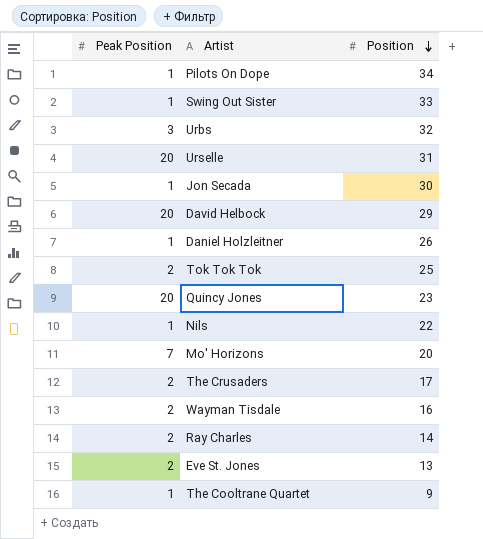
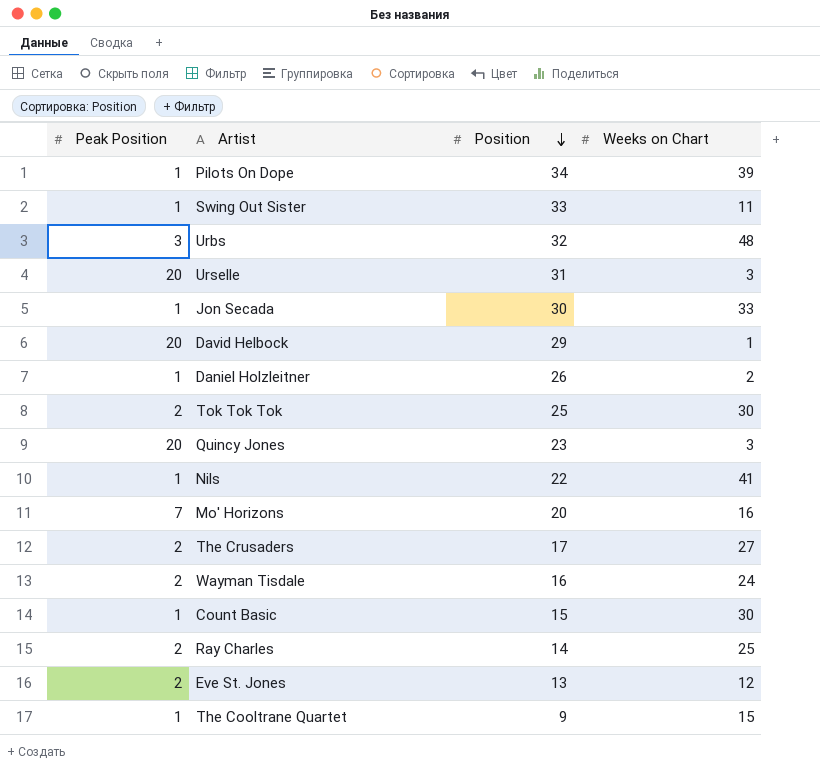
column Weeks on Chart | position: none -> 4
row Count Basic: none -> 1 | 15 | 30

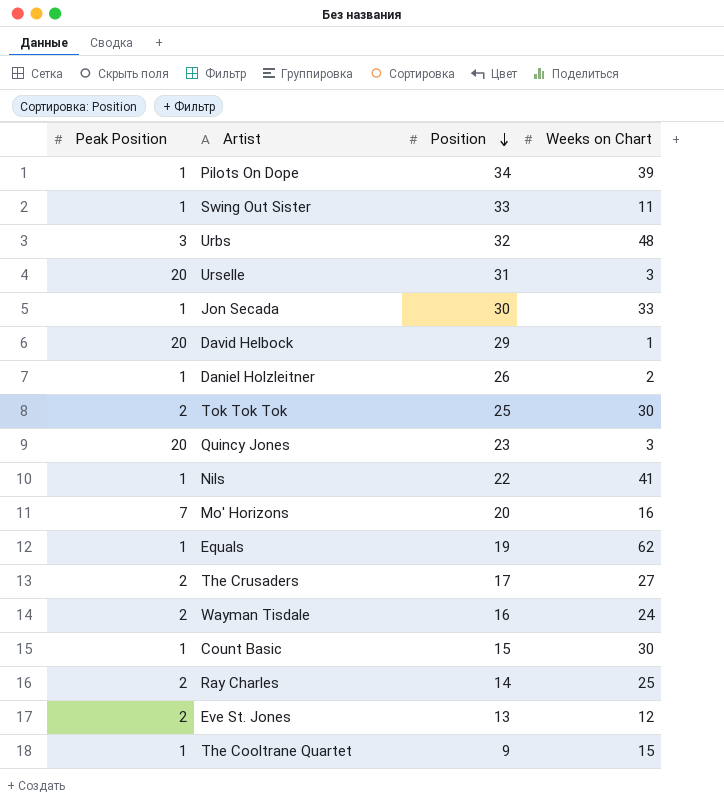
row Equals: none -> 1 | 19 | 62

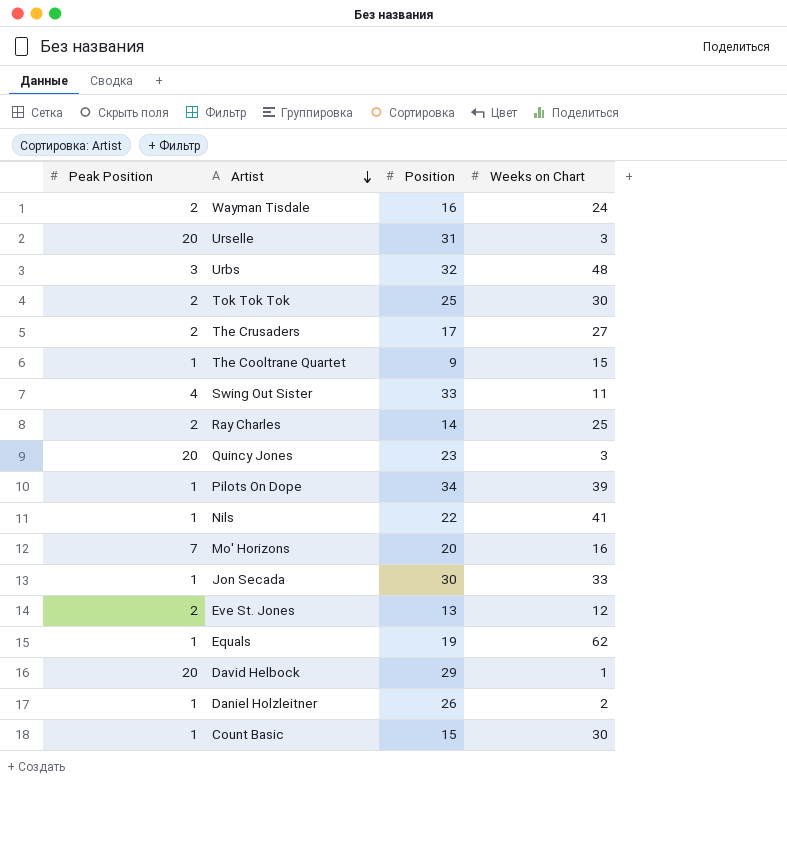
row order: Position descending -> Artist descending
Swing Out Sister | Peak Position: 1 -> 4

